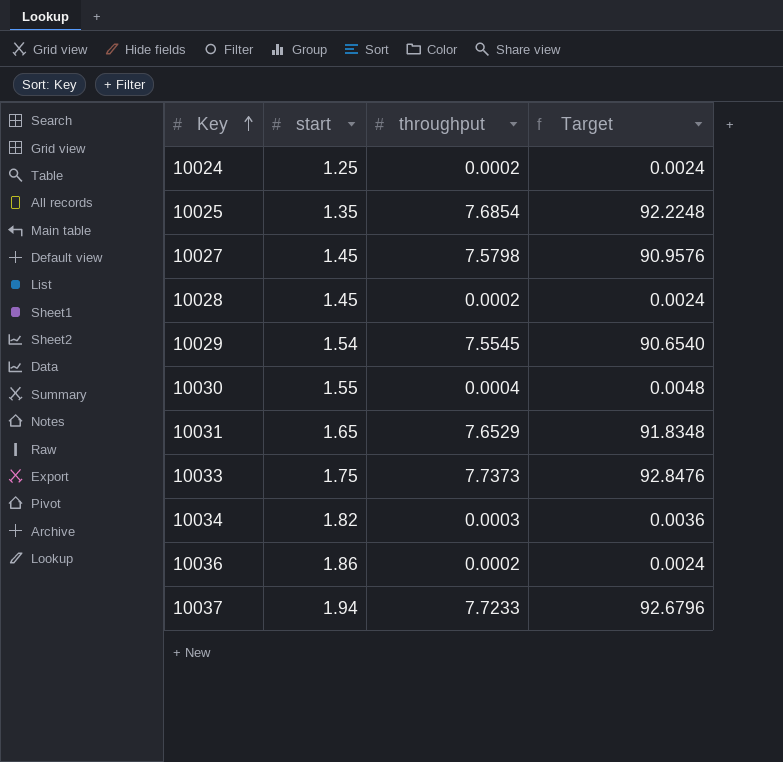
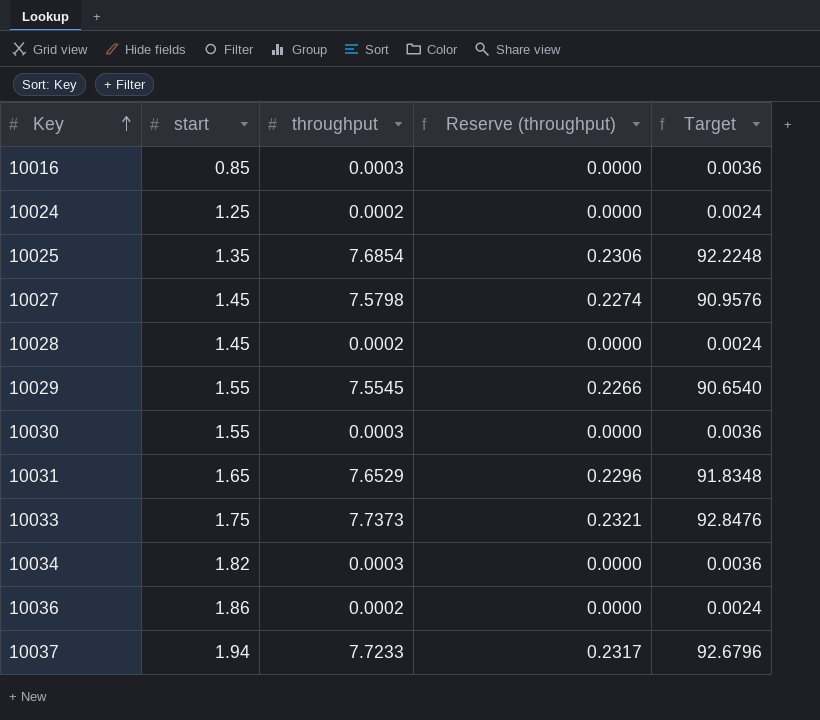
column Reserve (throughput) | formula: none -> [throughput] * 0.03
row 10016: none -> 0.85 | 0.0003 | 0.0000 | 0.0036
10029 | start: 1.54 -> 1.55
10030 | throughput: 0.0004 -> 0.0003
10030 | Target: 0.0048 -> 0.0036

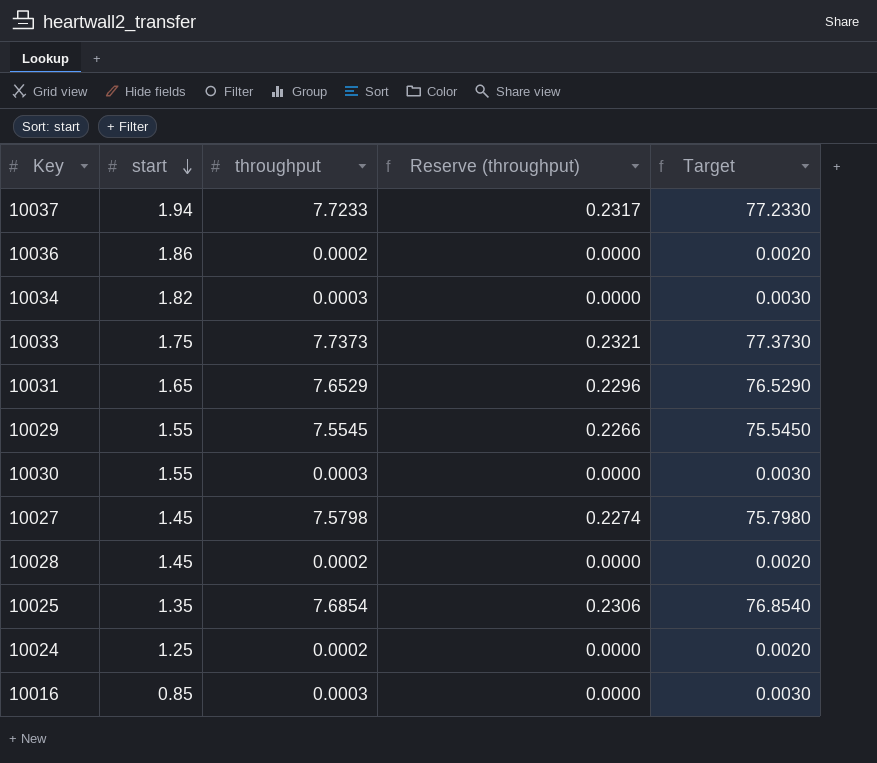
row order: Key ascending -> start descending
column Target | formula: [throughput] * 12 -> [throughput] * 10

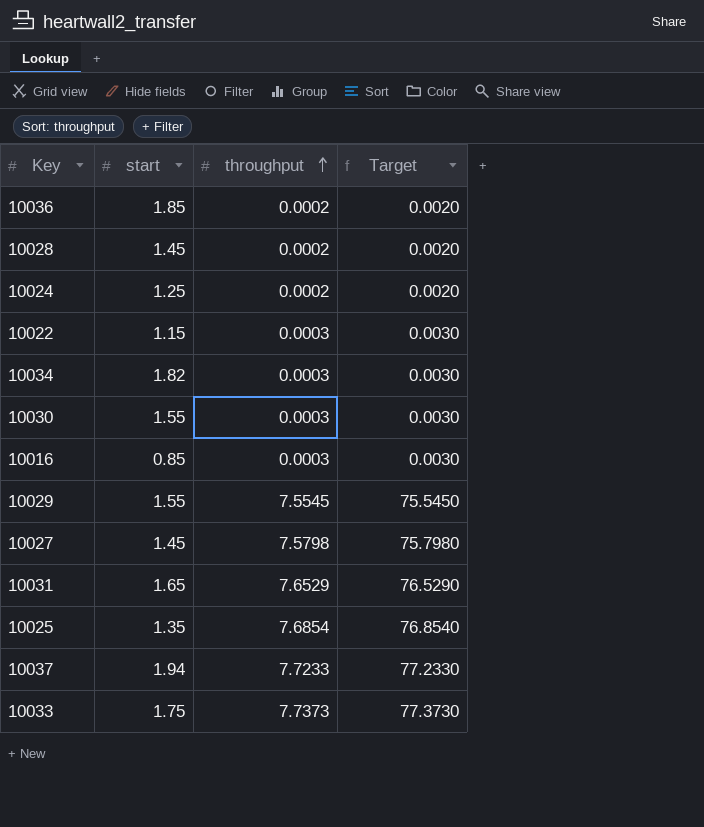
row order: start descending -> throughput ascending
column Reserve (throughput) | formula: [throughput] * 0.03 -> none
10036 | start: 1.86 -> 1.85
row 10022: none -> 1.15 | 0.0003 | 0.0030

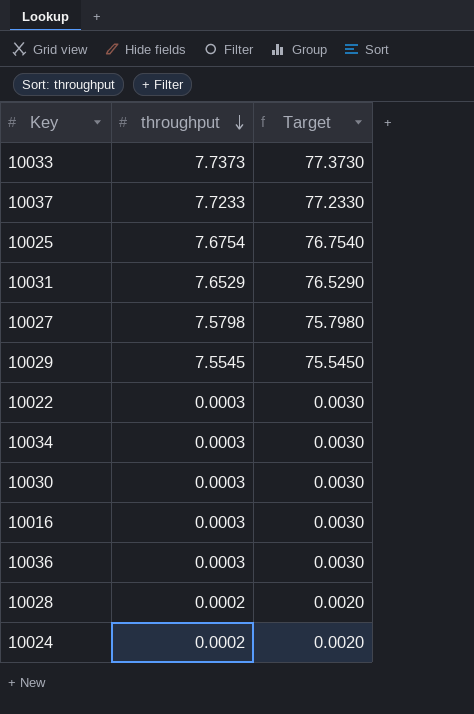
row order: throughput ascending -> throughput descending
column start | position: 2 -> none
10025 | throughput: 7.6854 -> 7.6754
10025 | Target: 76.8540 -> 76.7540
10036 | throughput: 0.0002 -> 0.0003
10036 | Target: 0.0020 -> 0.0030

